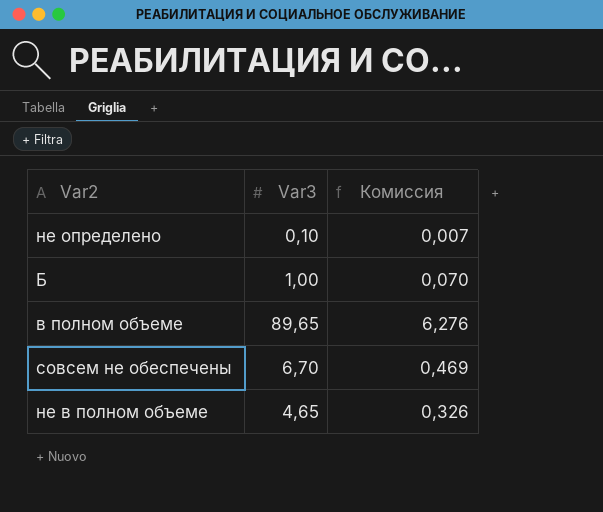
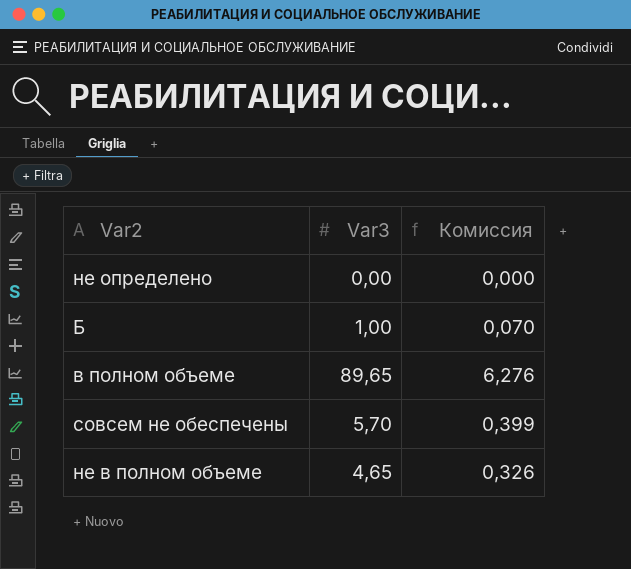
не определено | Var3: 0,10 -> 0,00
не определено | Комиссия: 0,007 -> 0,000
совсем не обеспечены | Var3: 6,70 -> 5,70
совсем не обеспечены | Комиссия: 0,469 -> 0,399

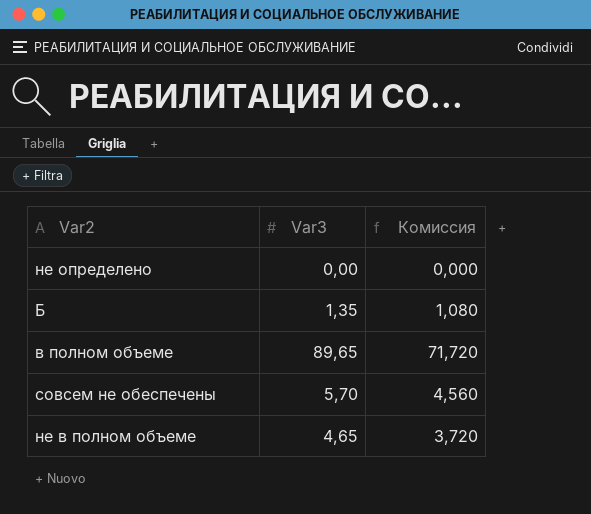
column Комиссия | formula: [Var3] * 0,07 -> [Var3] * 0,8
Б | Var3: 1,00 -> 1,35

